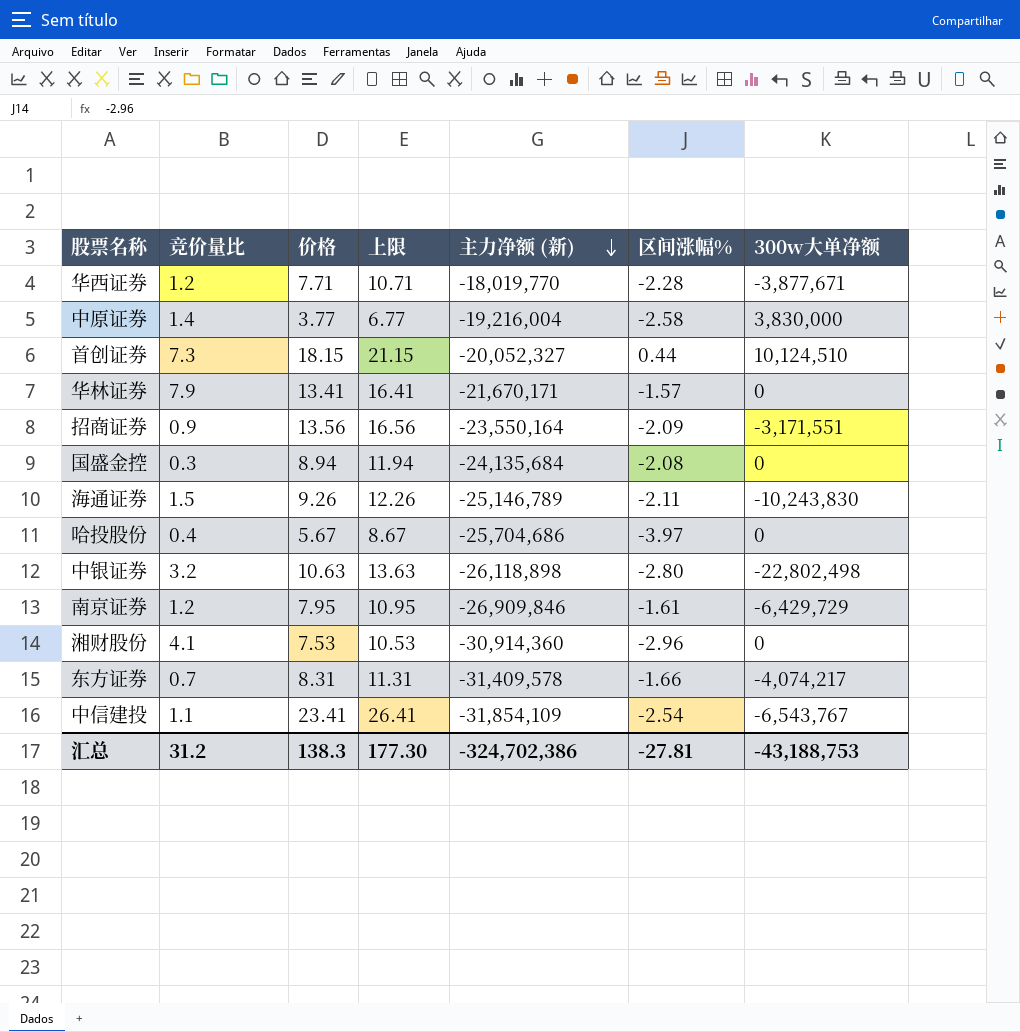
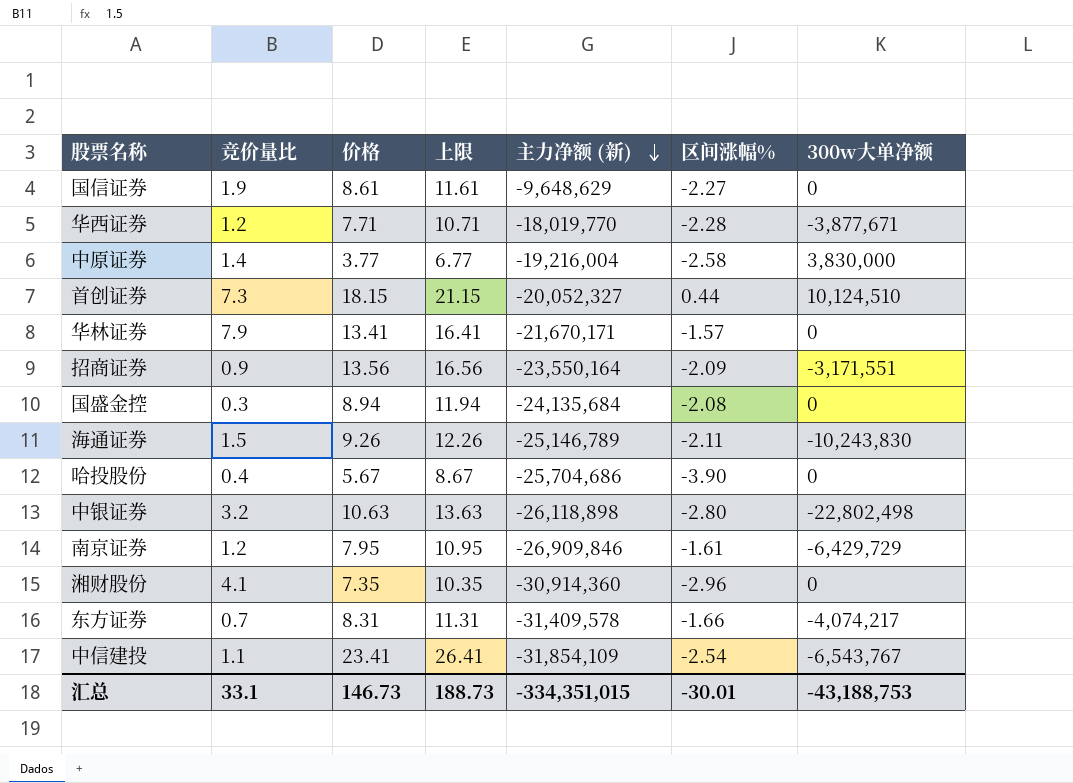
row 国信证券: none -> 1.9 | 8.61 | 11.61 | -9,648,629 | -2.27 | 0
哈投股份 | 区间涨幅%: -3.97 -> -3.90
湘财股份 | 价格: 7.53 -> 7.35
湘财股份 | 上限: 10.53 -> 10.35
汇总 | 竞价量比: 31.2 -> 33.1
汇总 | 价格: 138.3 -> 146.73
汇总 | 上限: 177.30 -> 188.73
汇总 | 主力净额 (新): -324,702,386 -> -334,351,015
汇总 | 区间涨幅%: -27.81 -> -30.01

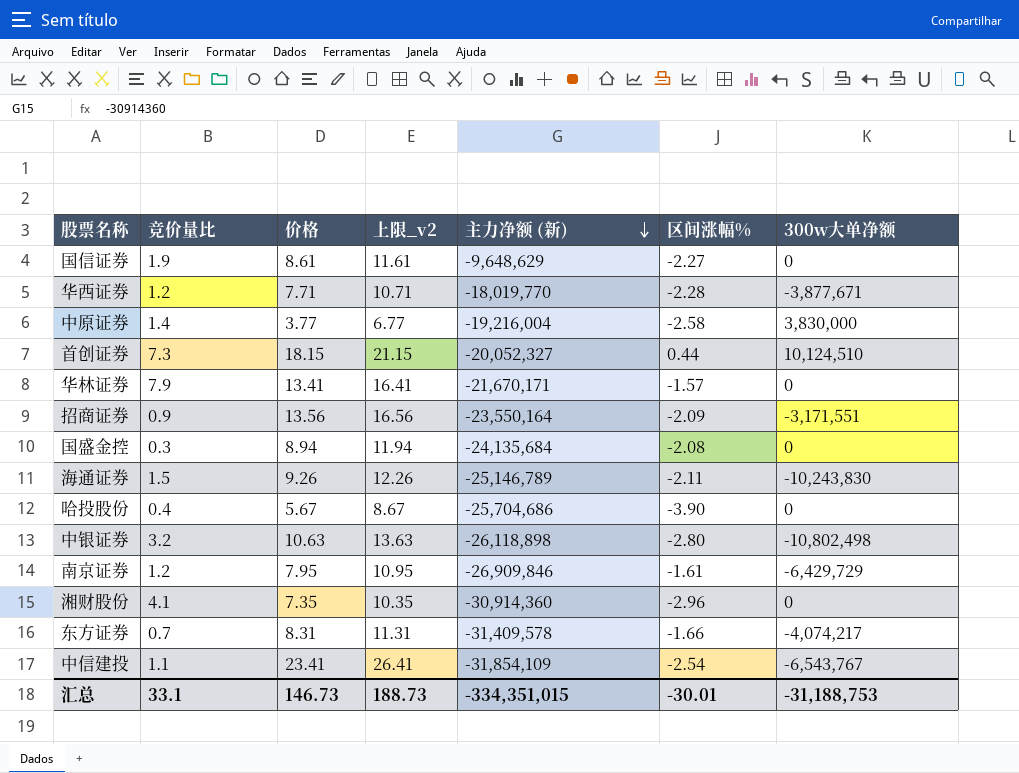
column name: 上限 -> 上限_v2
中银证券 | 300w大单净额: -22,802,498 -> -10,802,498
汇总 | 300w大单净额: -43,188,753 -> -31,188,753

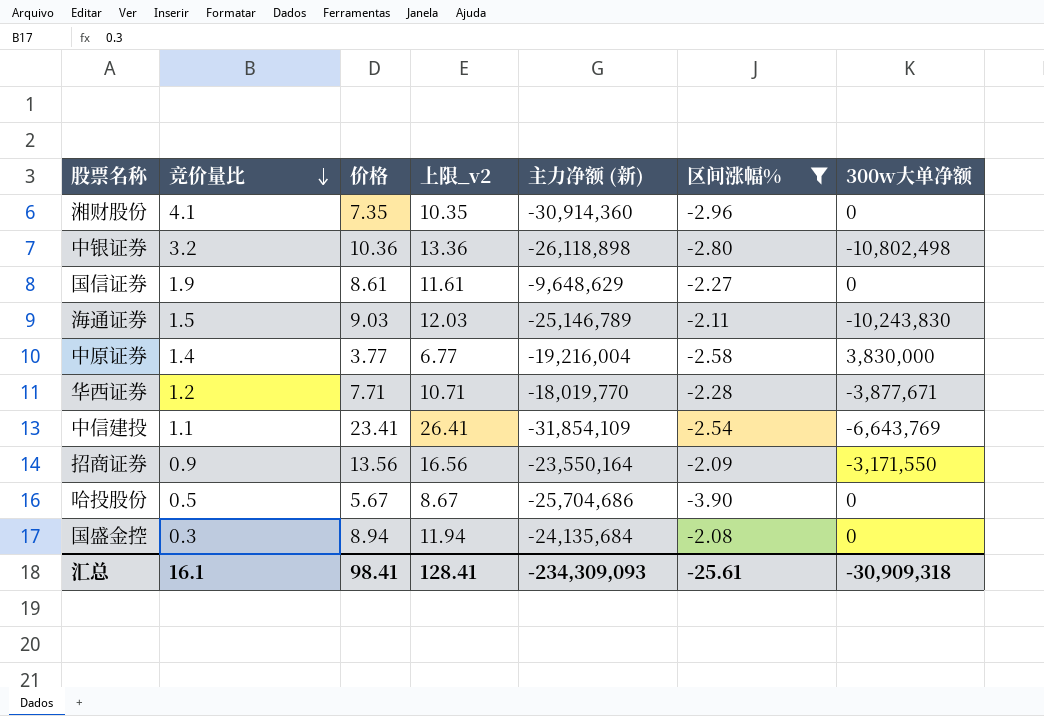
filter: none -> 区间涨幅% <= -2.08
row order: 主力净额 (新) descending -> 竞价量比 descending
中银证券 | 价格: 10.63 -> 10.36
中银证券 | 上限_v2: 13.63 -> 13.36
海通证券 | 价格: 9.26 -> 9.03
海通证券 | 上限_v2: 12.26 -> 12.03
中信建投 | 300w大单净额: -6,543,767 -> -6,643,769
招商证券 | 300w大单净额: -3,171,551 -> -3,171,550
哈投股份 | 竞价量比: 0.4 -> 0.5
汇总 | 竞价量比: 33.1 -> 16.1
汇总 | 价格: 146.73 -> 98.41
汇总 | 上限_v2: 188.73 -> 128.41
汇总 | 主力净额 (新): -334,351,015 -> -234,309,093
汇总 | 区间涨幅%: -30.01 -> -25.61
汇总 | 300w大单净额: -31,188,753 -> -30,909,318

